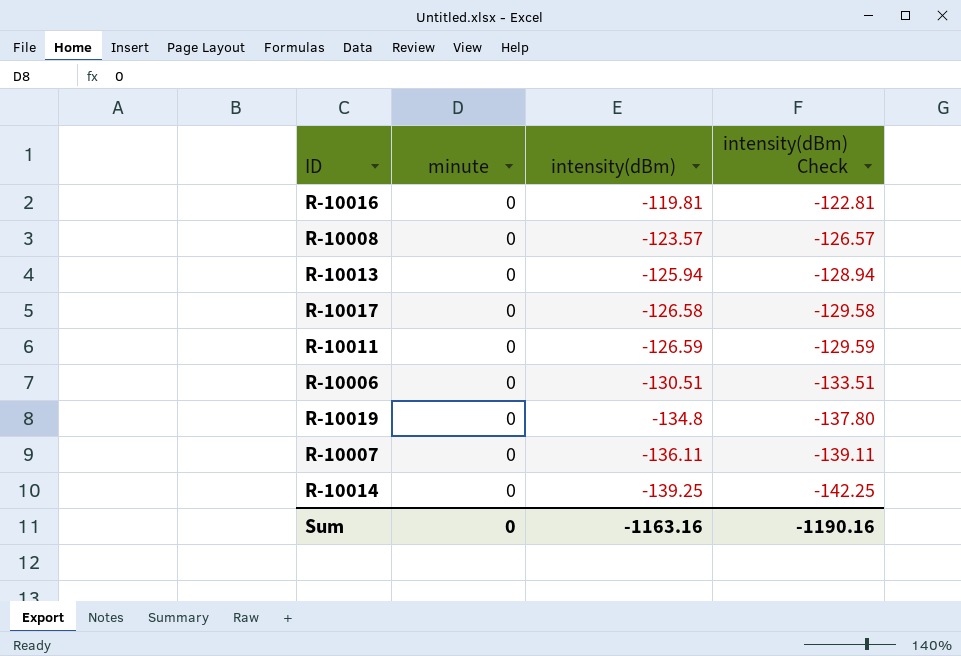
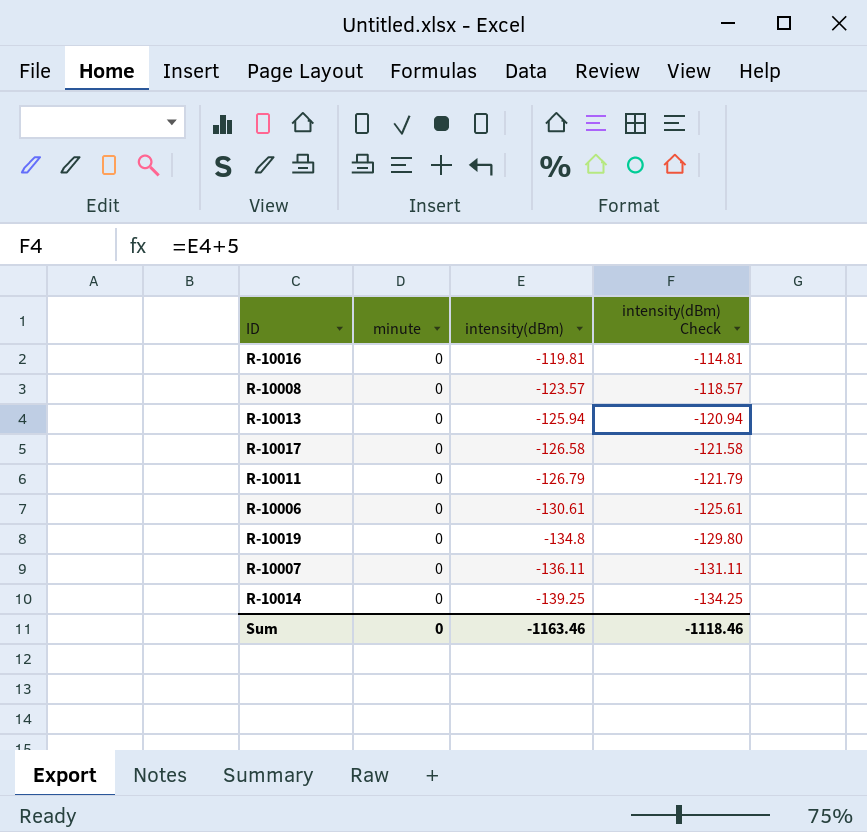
column intensity(dBm) Check | formula: [intensity(dBm)] - 3 -> [intensity(dBm)] + 5
R-10011 | intensity(dBm): -126.59 -> -126.79
R-10006 | intensity(dBm): -130.51 -> -130.61
Sum | intensity(dBm): -1163.16 -> -1163.46
Sum | intensity(dBm) Check: -1190.16 -> -1118.46

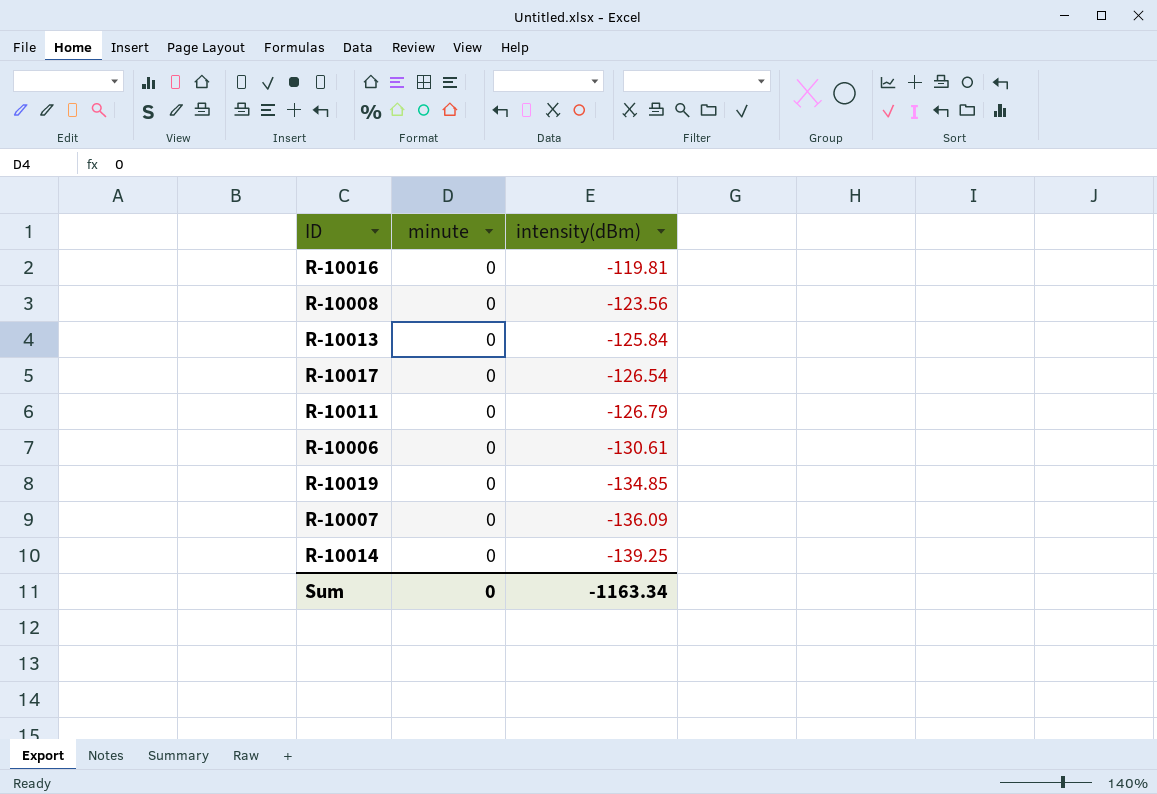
column intensity(dBm) Check | formula: [intensity(dBm)] + 5 -> none
R-10008 | intensity(dBm): -123.57 -> -123.56
R-10013 | intensity(dBm): -125.94 -> -125.84
R-10017 | intensity(dBm): -126.58 -> -126.54
R-10019 | intensity(dBm): -134.8 -> -134.85
R-10007 | intensity(dBm): -136.11 -> -136.09
Sum | intensity(dBm): -1163.46 -> -1163.34

